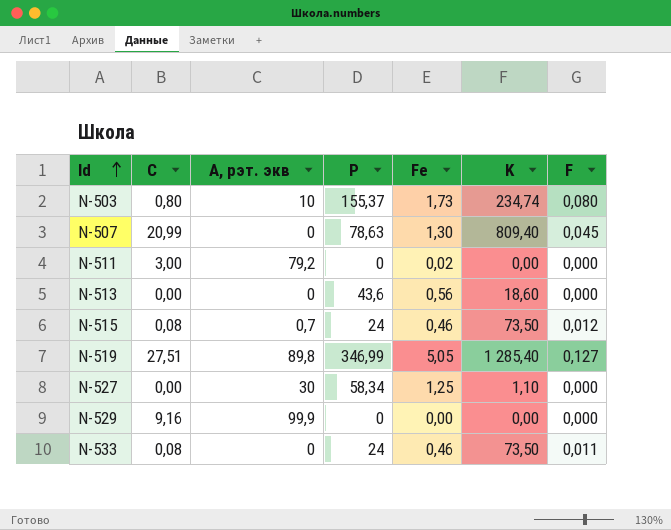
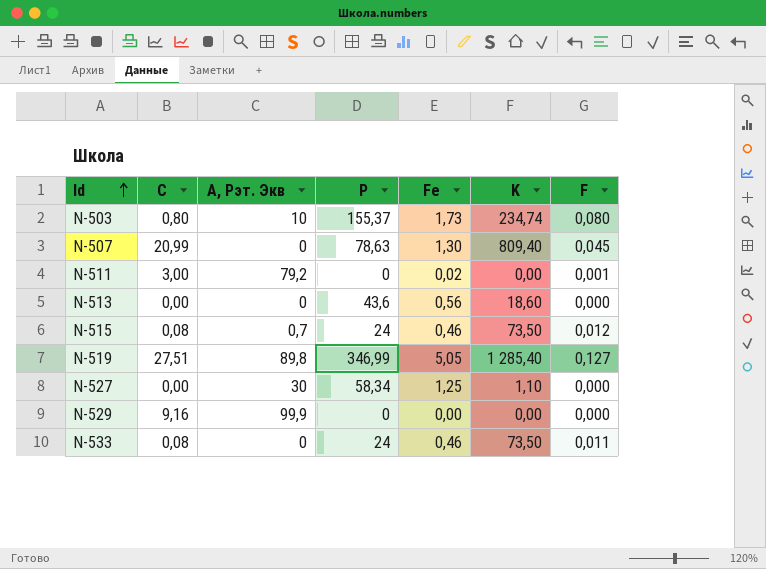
column name: A, рэт. экв -> A, Рэт. Экв
N-511 | F: 0,000 -> 0,001

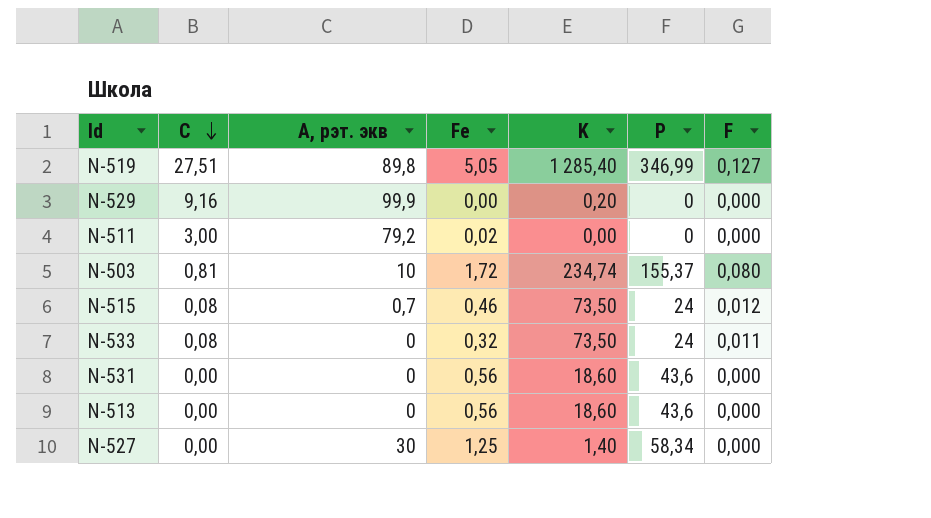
row order: Id ascending -> C descending
column name: A, Рэт. Экв -> A, рэт. экв
column P | position: 4 -> 6
row N-507: 20,99 | 0 | 78,63 | 1,30 | 809,40 | 0,045 -> none
N-529 | K: 0,00 -> 0,20
N-511 | F: 0,001 -> 0,000
N-503 | C: 0,80 -> 0,81
N-503 | Fe: 1,73 -> 1,72
N-533 | Fe: 0,46 -> 0,32
row N-531: none -> 0,00 | 0 | 0,56 | 18,60 | 43,6 | 0,000
N-527 | K: 1,10 -> 1,40

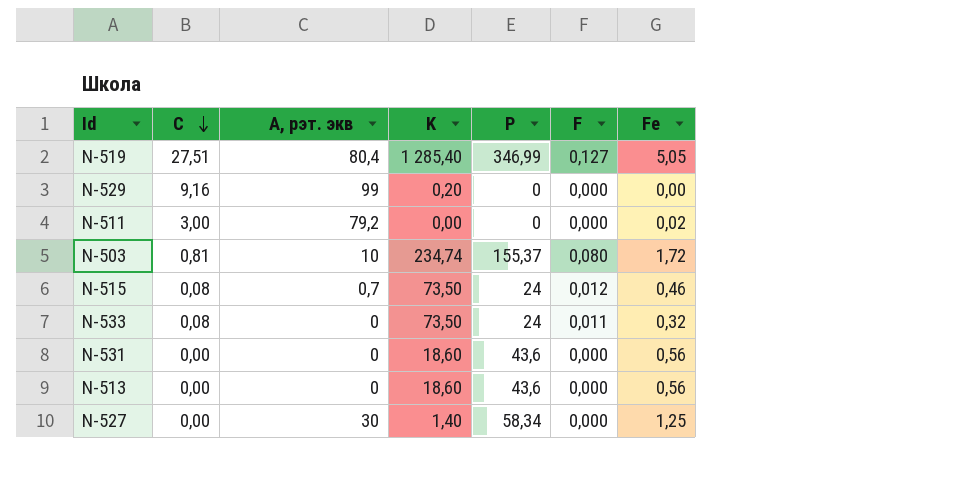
column Fe | position: 4 -> 7
N-519 | A, рэт. экв: 89,8 -> 80,4
N-529 | A, рэт. экв: 99,9 -> 99

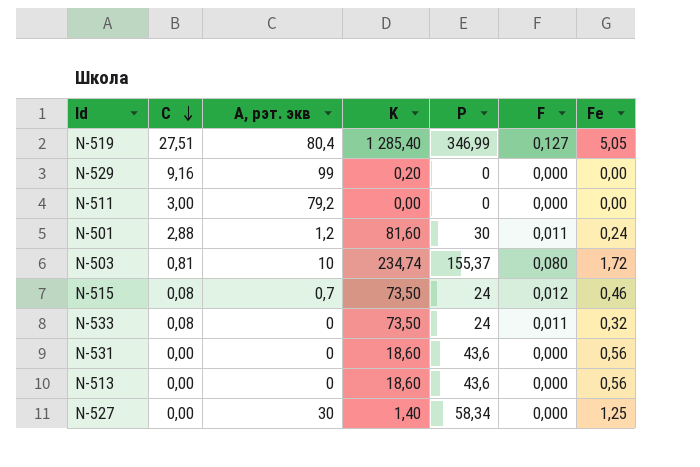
N-511 | Fe: 0,02 -> 0,00
row N-501: none -> 2,88 | 1,2 | 81,60 | 30 | 0,011 | 0,24

